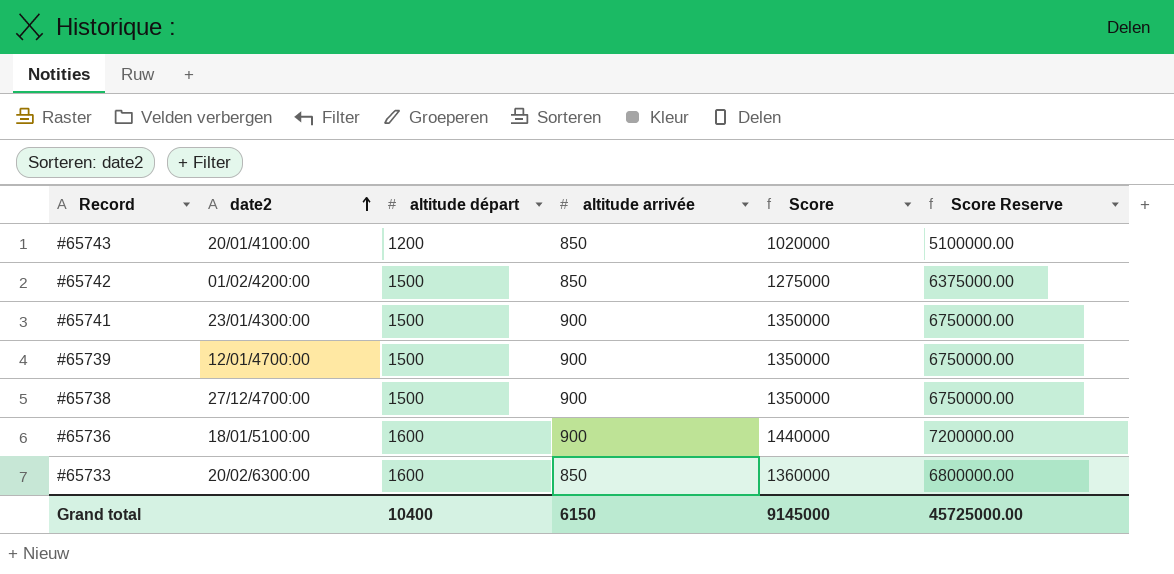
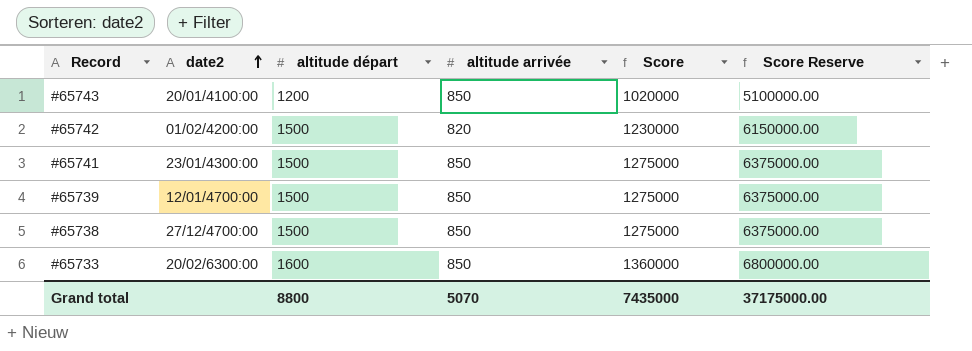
row #65736: 18/01/5100:00 | 1600 | 900 | 1440000 | 7200000.00 -> none
#65742 | altitude arrivée: 850 -> 820
#65742 | Score: 1275000 -> 1230000
#65742 | Score Reserve: 6375000.00 -> 6150000.00
#65741 | altitude arrivée: 900 -> 850
#65741 | Score: 1350000 -> 1275000
#65741 | Score Reserve: 6750000.00 -> 6375000.00
#65739 | altitude arrivée: 900 -> 850
#65739 | Score: 1350000 -> 1275000
#65739 | Score Reserve: 6750000.00 -> 6375000.00
#65738 | altitude arrivée: 900 -> 850
#65738 | Score: 1350000 -> 1275000
#65738 | Score Reserve: 6750000.00 -> 6375000.00
Grand total | altitude départ: 10400 -> 8800
Grand total | altitude arrivée: 6150 -> 5070
Grand total | Score: 9145000 -> 7435000
Grand total | Score Reserve: 45725000.00 -> 37175000.00

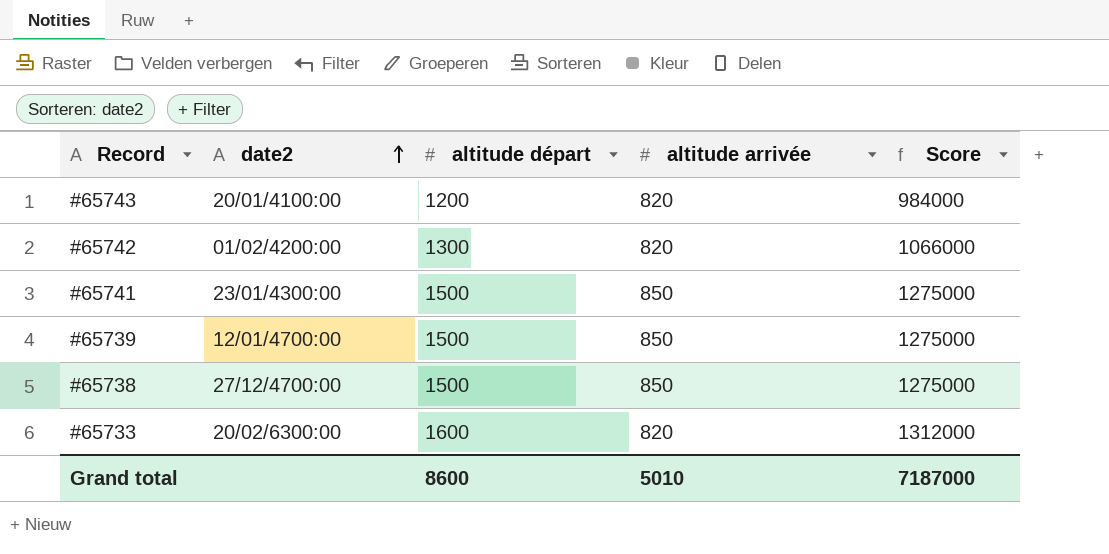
column Score Reserve | formula: [Score] * 5 -> none
#65743 | altitude arrivée: 850 -> 820
#65743 | Score: 1020000 -> 984000
#65742 | altitude départ: 1500 -> 1300
#65742 | Score: 1230000 -> 1066000
#65733 | altitude arrivée: 850 -> 820
#65733 | Score: 1360000 -> 1312000
Grand total | altitude départ: 8800 -> 8600
Grand total | altitude arrivée: 5070 -> 5010
Grand total | Score: 7435000 -> 7187000

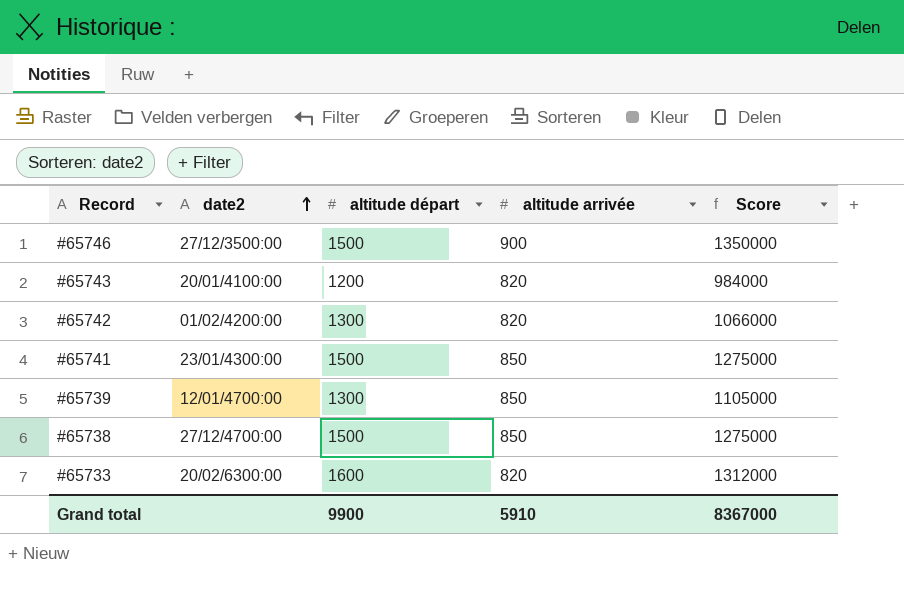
row #65746: none -> 27/12/3500:00 | 1500 | 900 | 1350000
#65739 | altitude départ: 1500 -> 1300
#65739 | Score: 1275000 -> 1105000
Grand total | altitude départ: 8600 -> 9900
Grand total | altitude arrivée: 5010 -> 5910
Grand total | Score: 7187000 -> 8367000

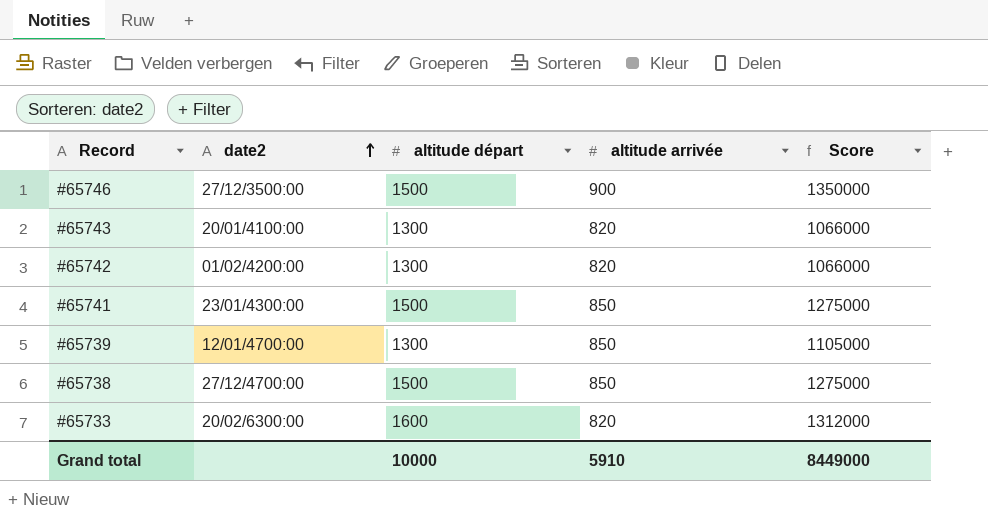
#65743 | altitude départ: 1200 -> 1300
#65743 | Score: 984000 -> 1066000
Grand total | altitude départ: 9900 -> 10000
Grand total | Score: 8367000 -> 8449000

